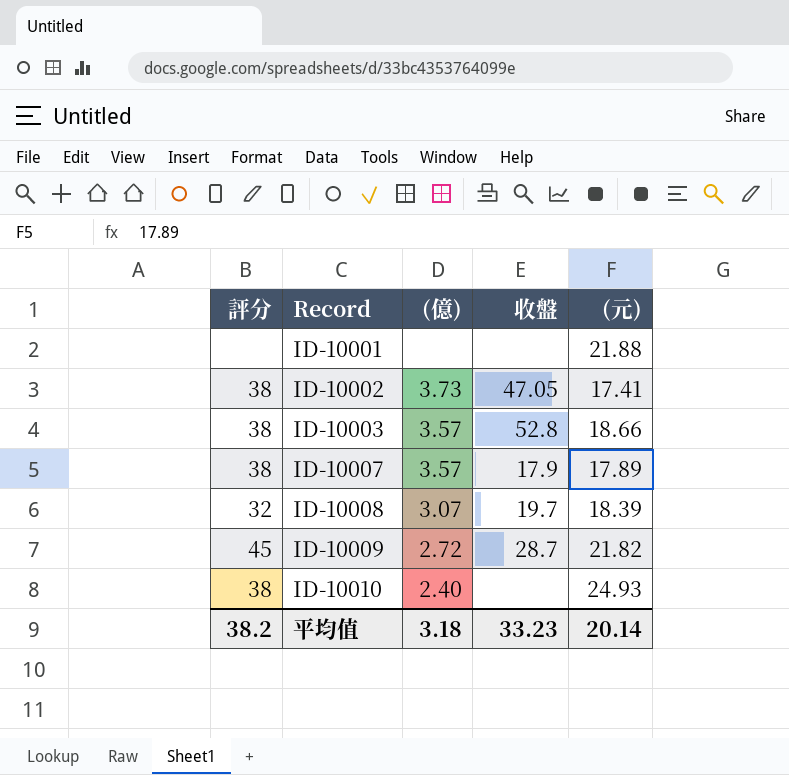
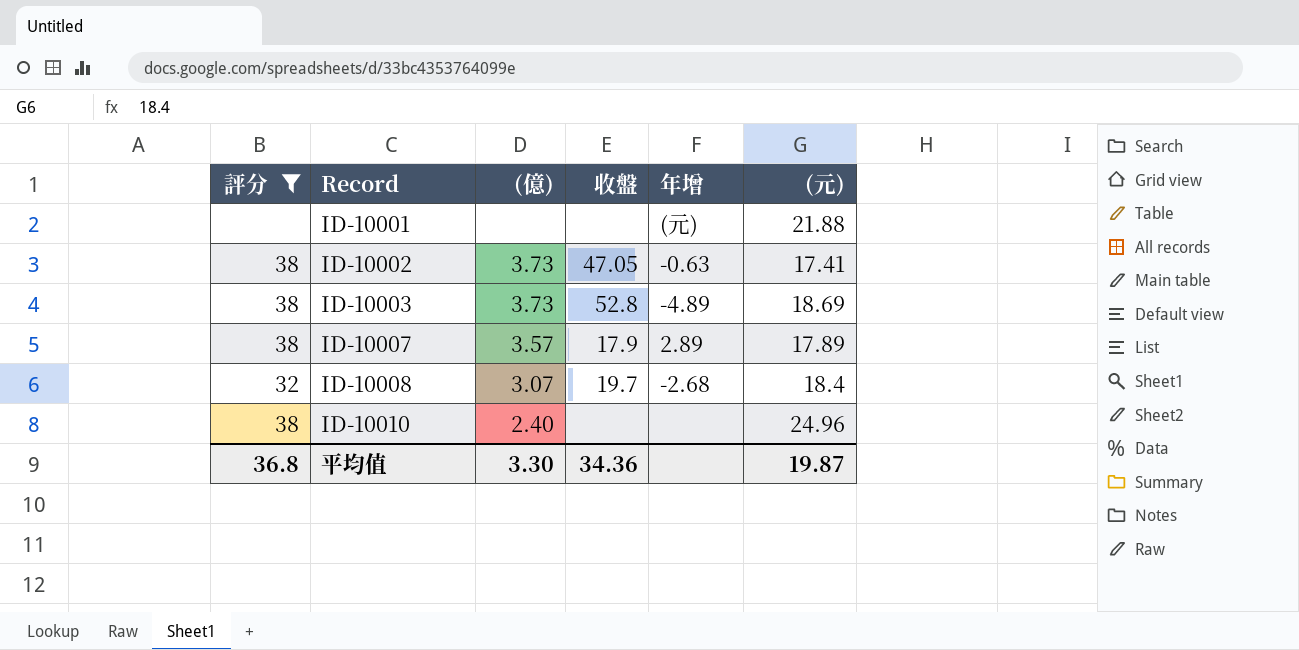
filter: none -> 評分 != 45
column 年增 | position: none -> 5
ID-10003 | (億): 3.57 -> 3.73
ID-10003 | (元): 18.66 -> 18.69
ID-10008 | (元): 18.39 -> 18.4
ID-10010 | (元): 24.93 -> 24.96
平均值 | 評分: 38.2 -> 36.8
平均值 | (億): 3.18 -> 3.30
平均值 | 收盤: 33.23 -> 34.36
平均值 | (元): 20.14 -> 19.87

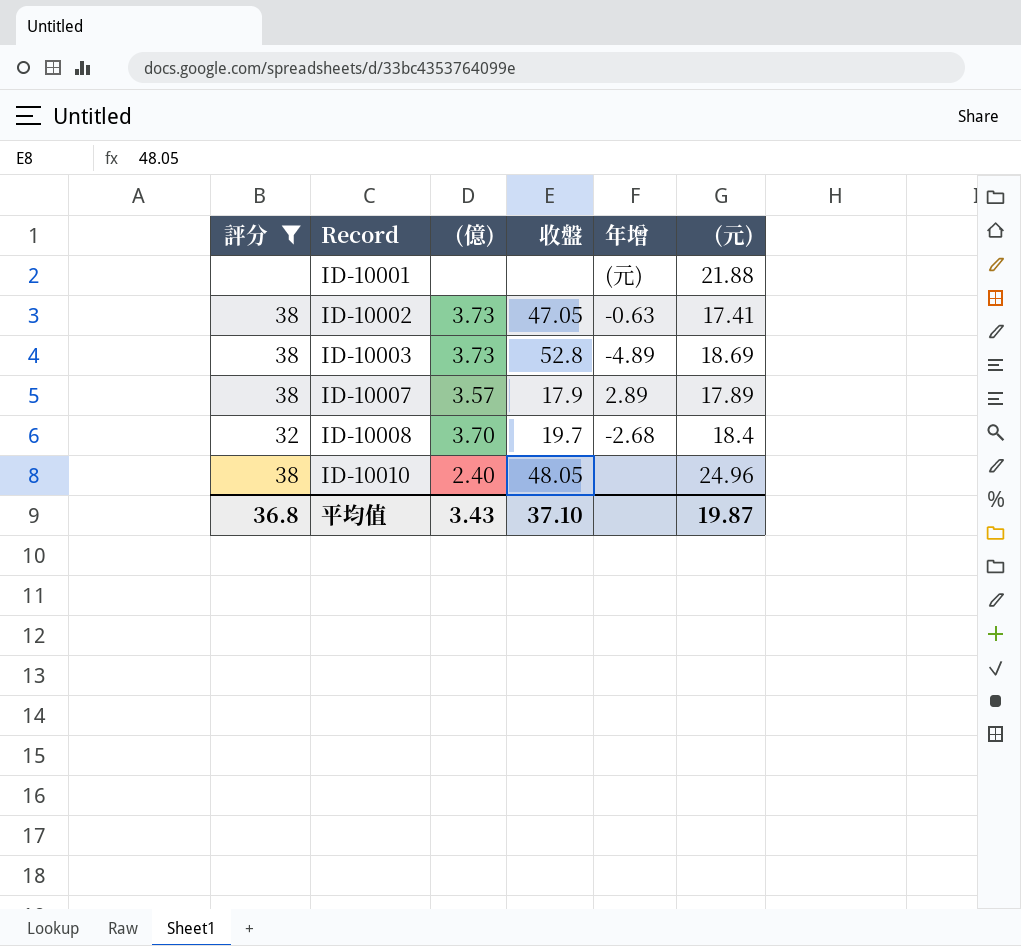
ID-10008 | (億): 3.07 -> 3.70
ID-10010 | 收盤: none -> 48.05
平均值 | (億): 3.30 -> 3.43
平均值 | 收盤: 34.36 -> 37.10

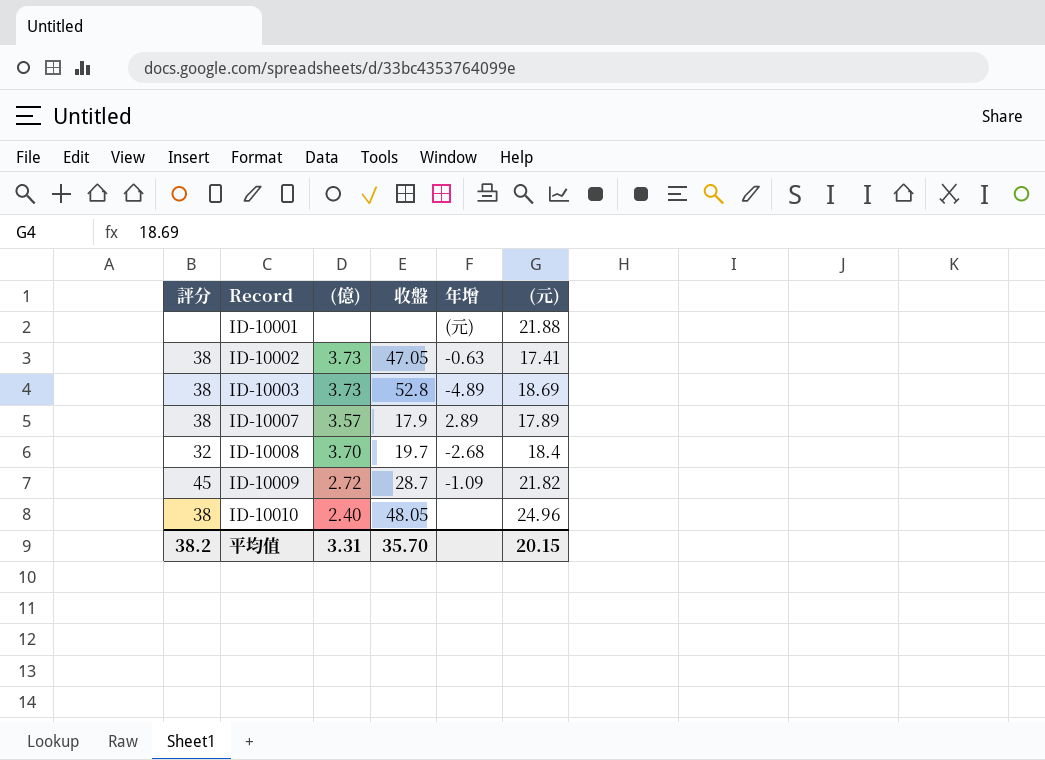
filter: 評分 != 45 -> none
平均值 | 評分: 36.8 -> 38.2
平均值 | (億): 3.43 -> 3.31
平均值 | 收盤: 37.10 -> 35.70
平均值 | (元): 19.87 -> 20.15

